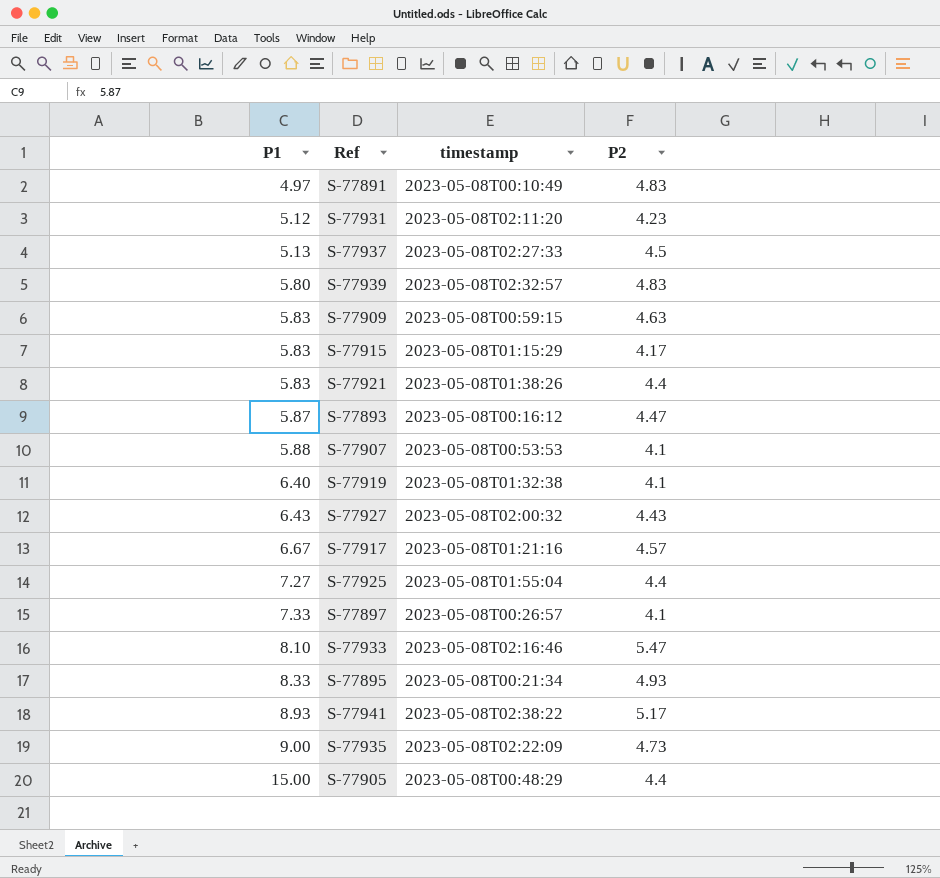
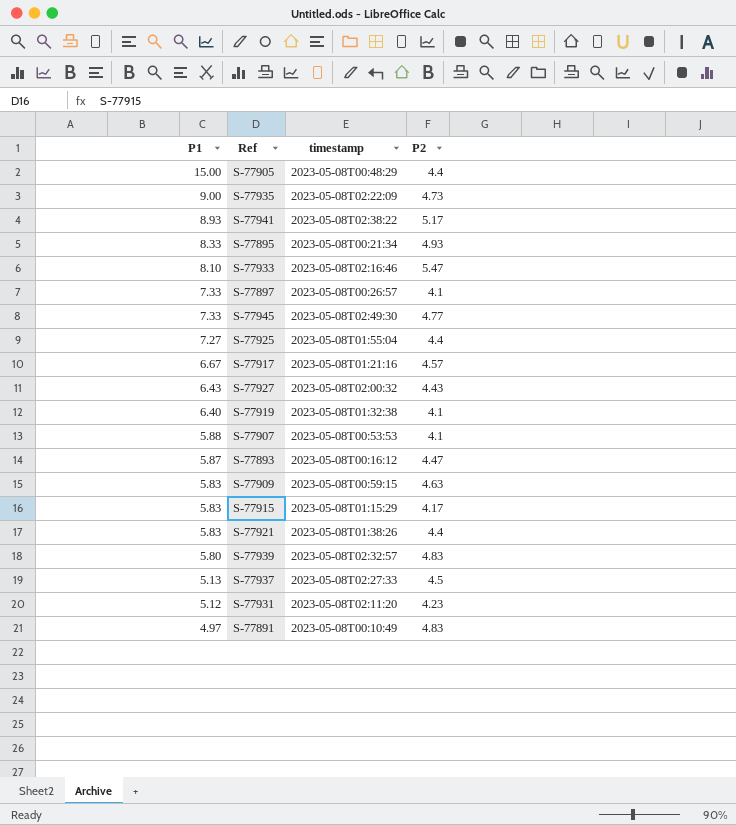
row order: P1 ascending -> P1 descending
row S-77945: none -> 7.33 | 2023-05-08T02:49:30 | 4.77

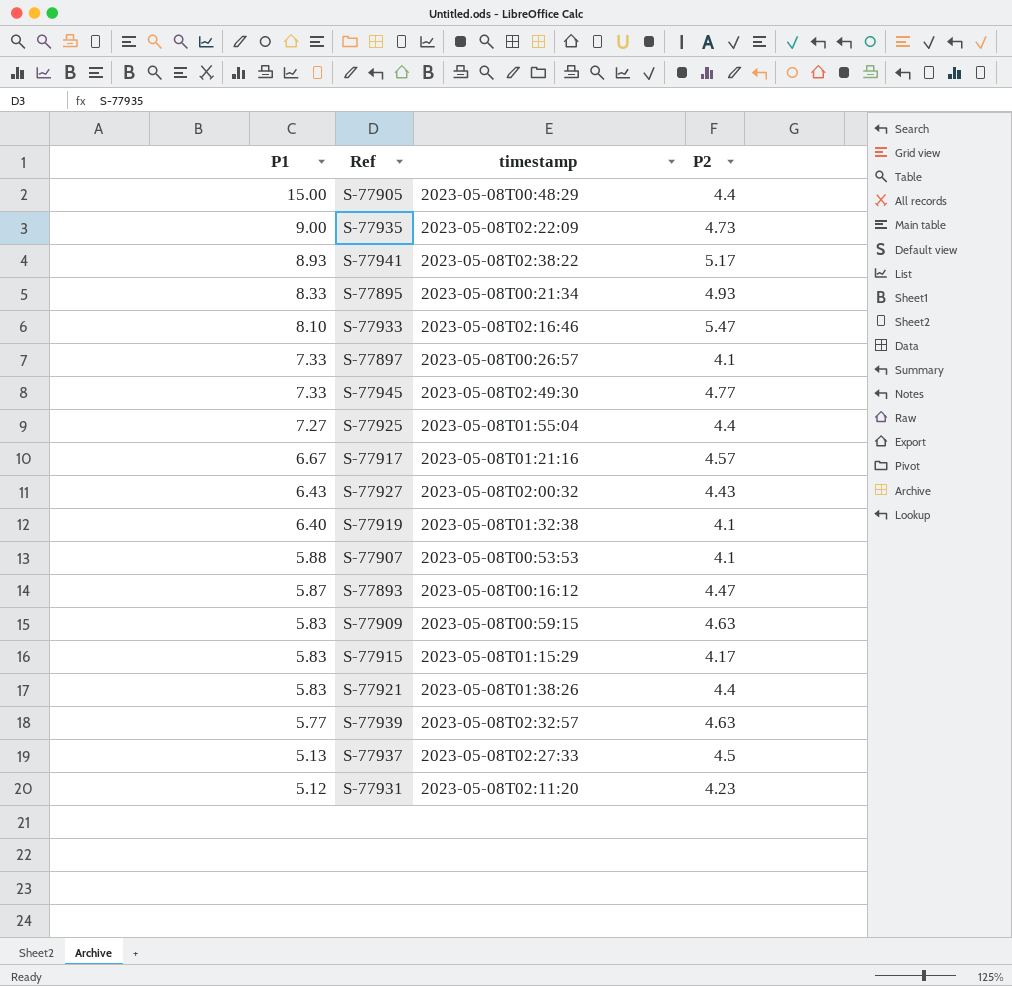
row S-77891: 4.97 | 2023-05-08T00:10:49 | 4.83 -> none
S-77939 | P1: 5.80 -> 5.77
S-77939 | P2: 4.83 -> 4.63

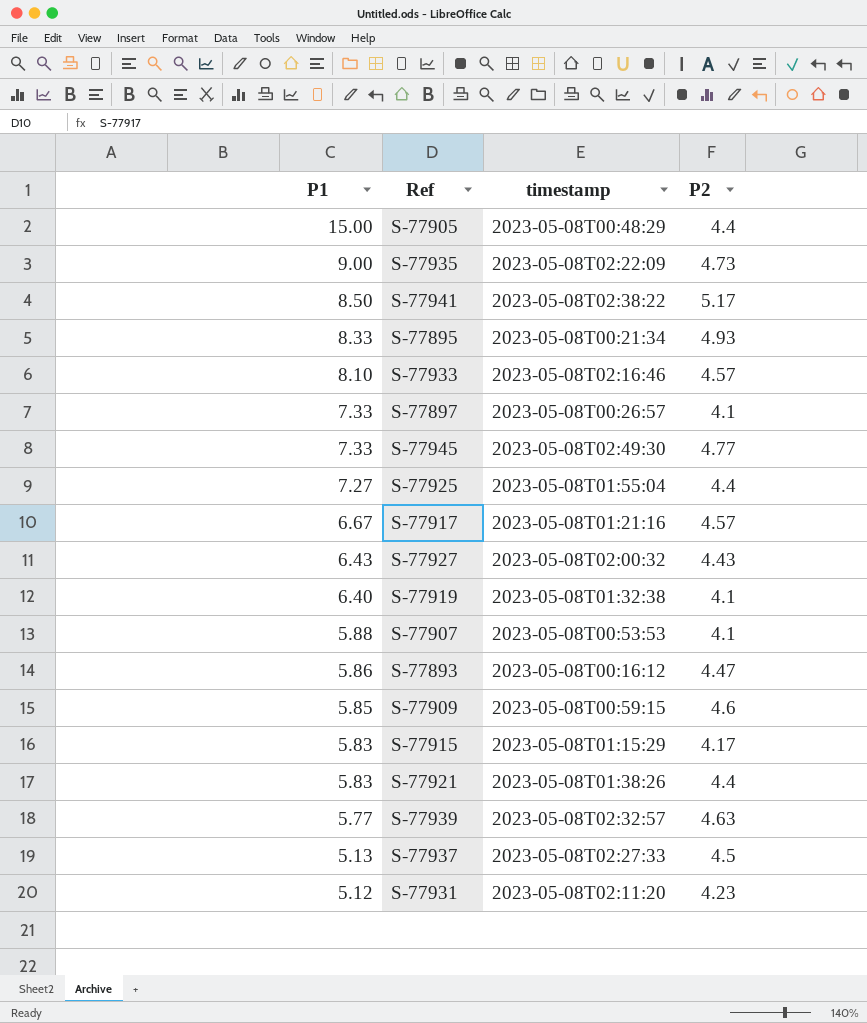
S-77941 | P1: 8.93 -> 8.50
S-77933 | P2: 5.47 -> 4.57
S-77893 | P1: 5.87 -> 5.86
S-77909 | P1: 5.83 -> 5.85
S-77909 | P2: 4.63 -> 4.6

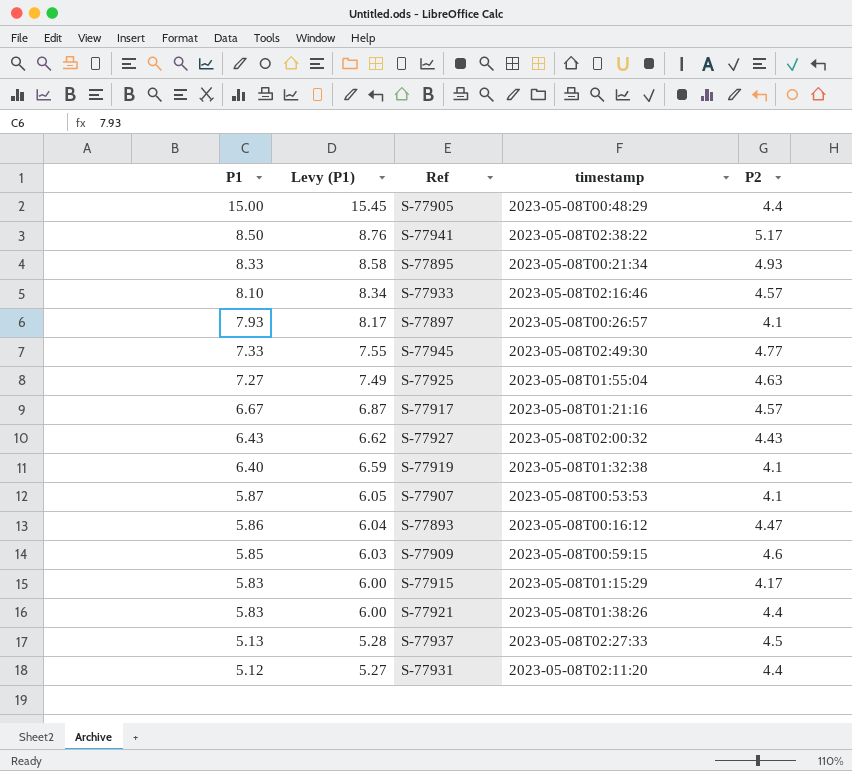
column Levy (P1) | formula: none -> [P1] * 1.03
row S-77935: 9.00 | 2023-05-08T02:22:09 | 4.73 -> none
row S-77939: 5.77 | 2023-05-08T02:32:57 | 4.63 -> none
S-77897 | P1: 7.33 -> 7.93
S-77925 | P2: 4.4 -> 4.63
S-77907 | P1: 5.88 -> 5.87
S-77931 | P2: 4.23 -> 4.4

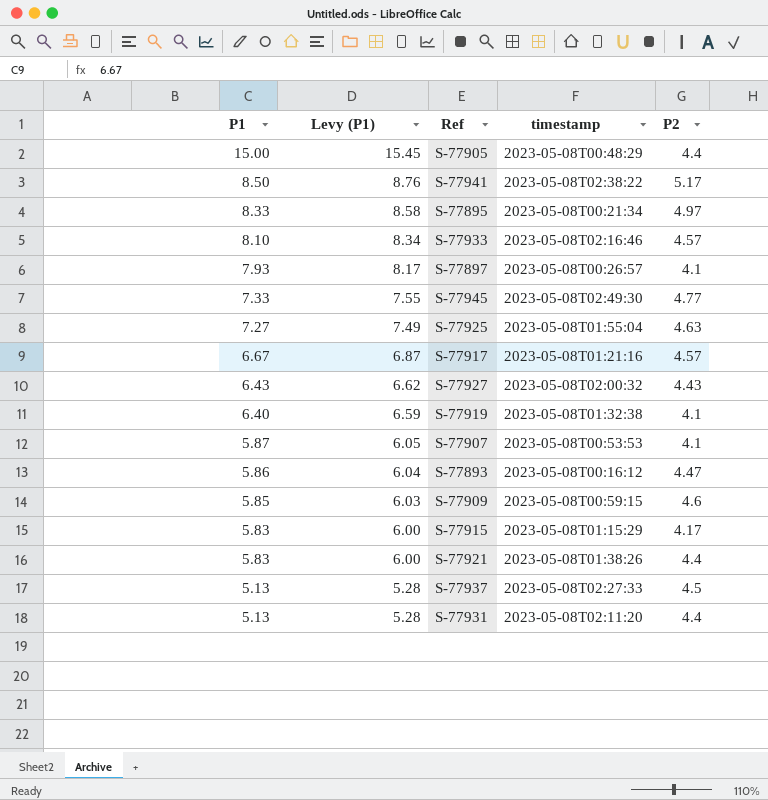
S-77895 | P2: 4.93 -> 4.97
S-77931 | P1: 5.12 -> 5.13
S-77931 | Levy (P1): 5.27 -> 5.28

